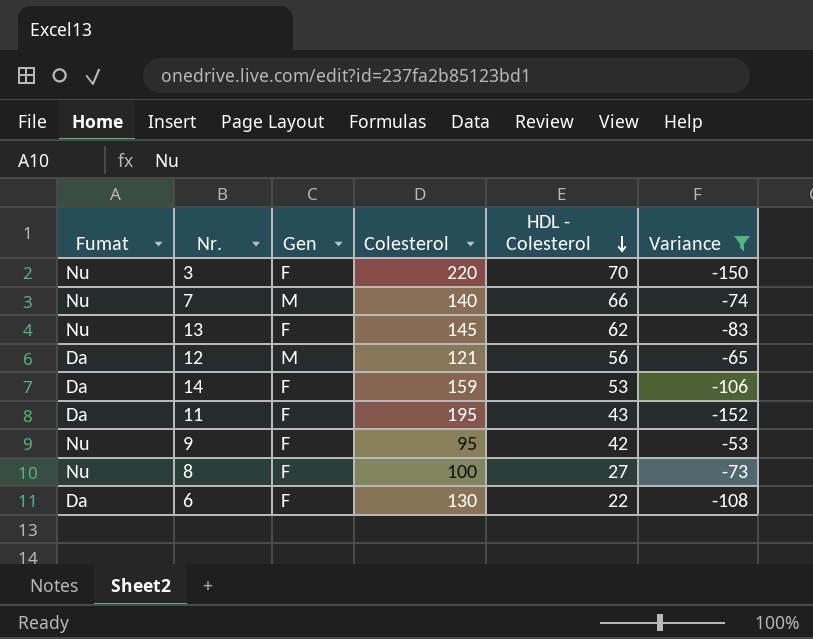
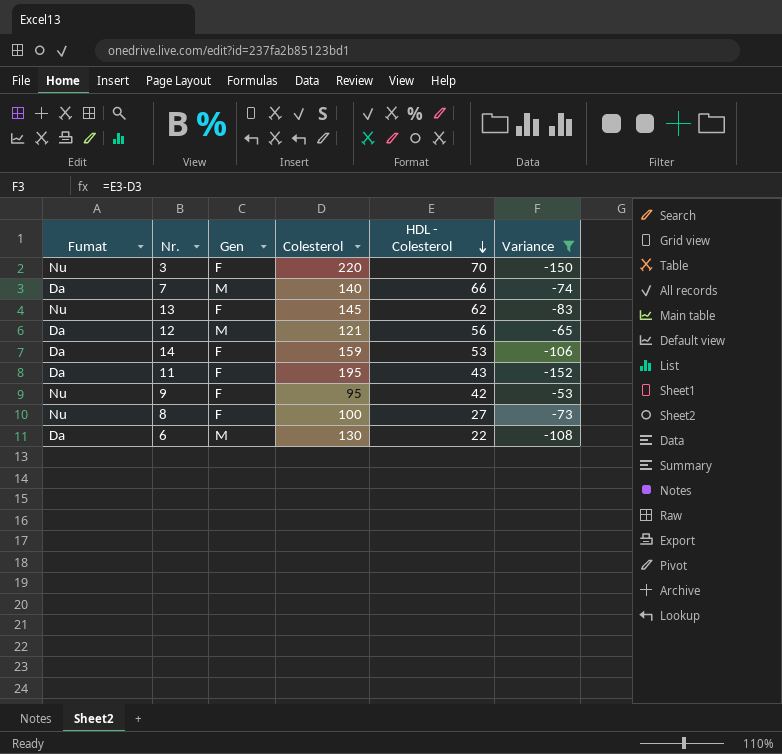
7 | Fumat: Nu -> Da
6 | Gen: F -> M

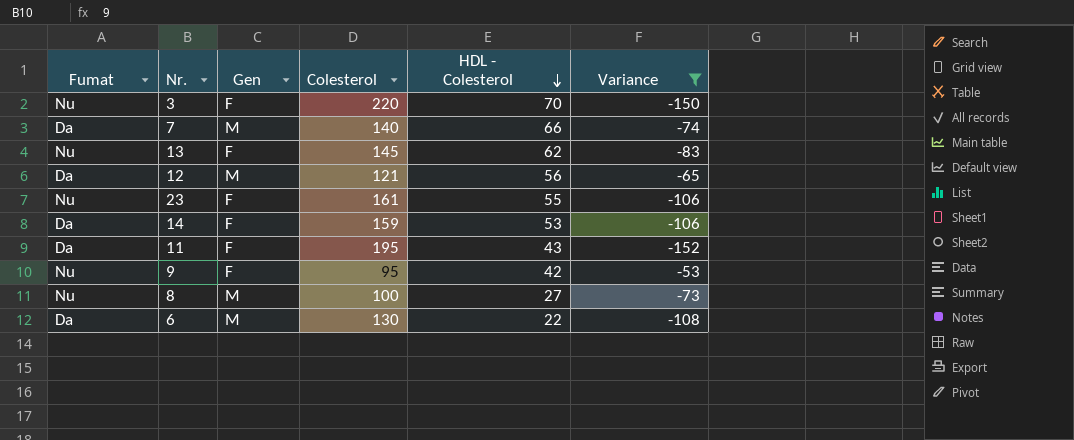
row 23: none -> Nu | F | 161 | 55 | -106
8 | Gen: F -> M

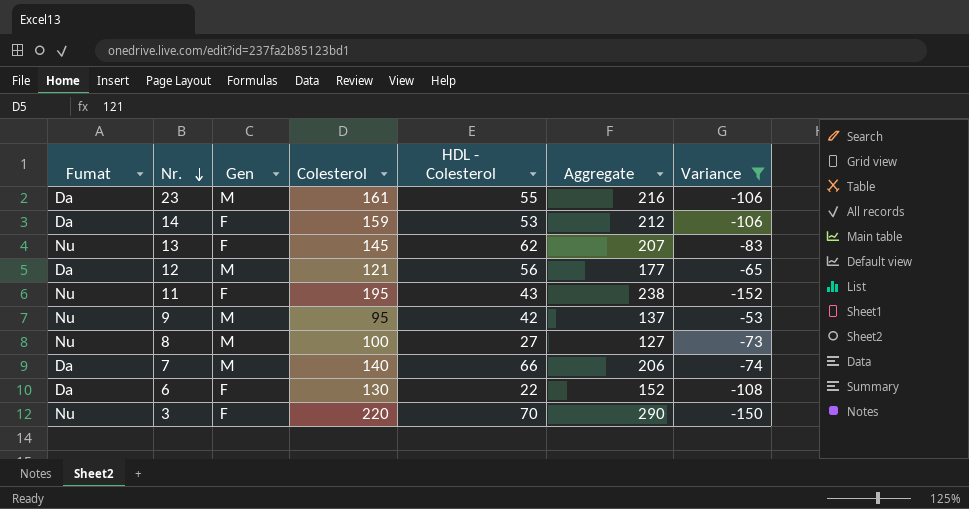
row order: HDL - Colesterol descending -> Nr. descending
column Aggregate | formula: none -> [Colesterol] + [HDL - Colesterol]
23 | Fumat: Nu -> Da
23 | Gen: F -> M
11 | Fumat: Da -> Nu
9 | Gen: F -> M
6 | Gen: M -> F

